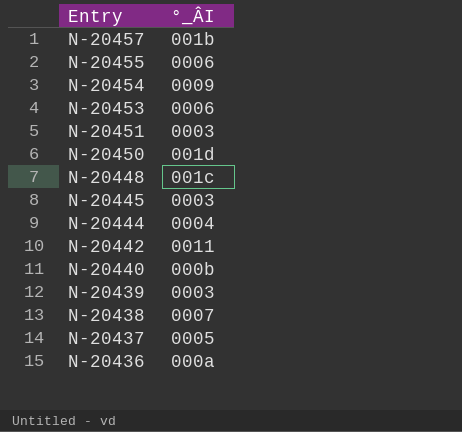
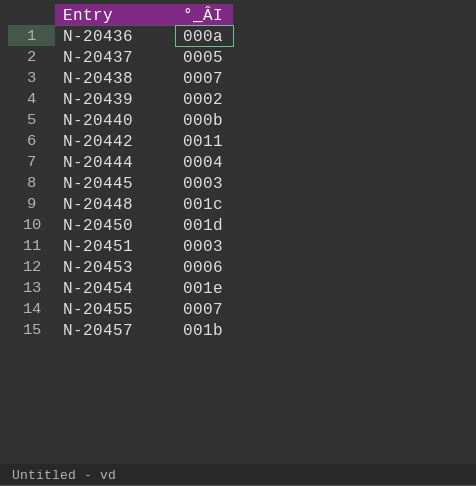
row order: Entry descending -> Entry ascending
N-20439 | °_ÂI: 0003 -> 0002
N-20454 | °_ÂI: 0009 -> 001e
N-20455 | °_ÂI: 0006 -> 0007

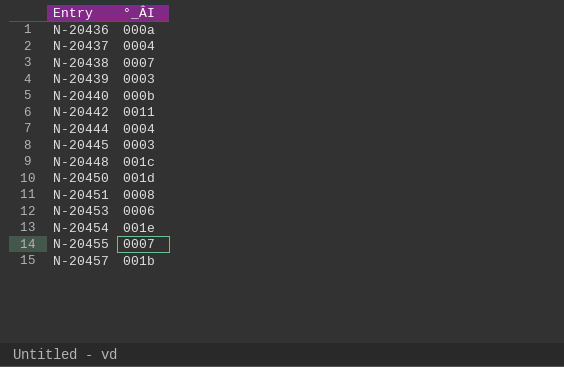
N-20437 | °_ÂI: 0005 -> 0004
N-20439 | °_ÂI: 0002 -> 0003
N-20451 | °_ÂI: 0003 -> 0008

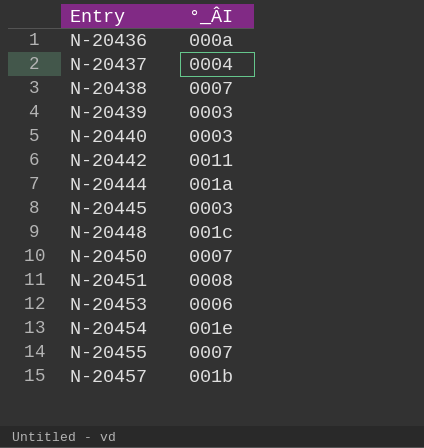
N-20440 | °_ÂI: 000b -> 0003
N-20444 | °_ÂI: 0004 -> 001a
N-20450 | °_ÂI: 001d -> 0007

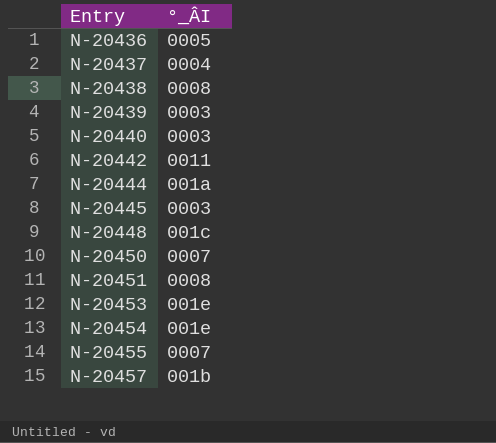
N-20436 | °_ÂI: 000a -> 0005
N-20438 | °_ÂI: 0007 -> 0008
N-20453 | °_ÂI: 0006 -> 001e

